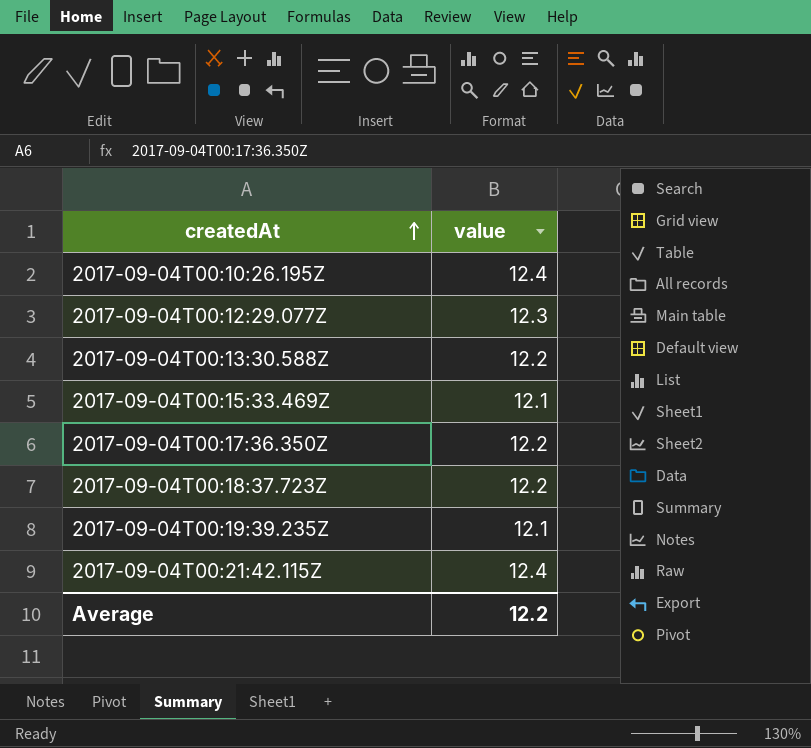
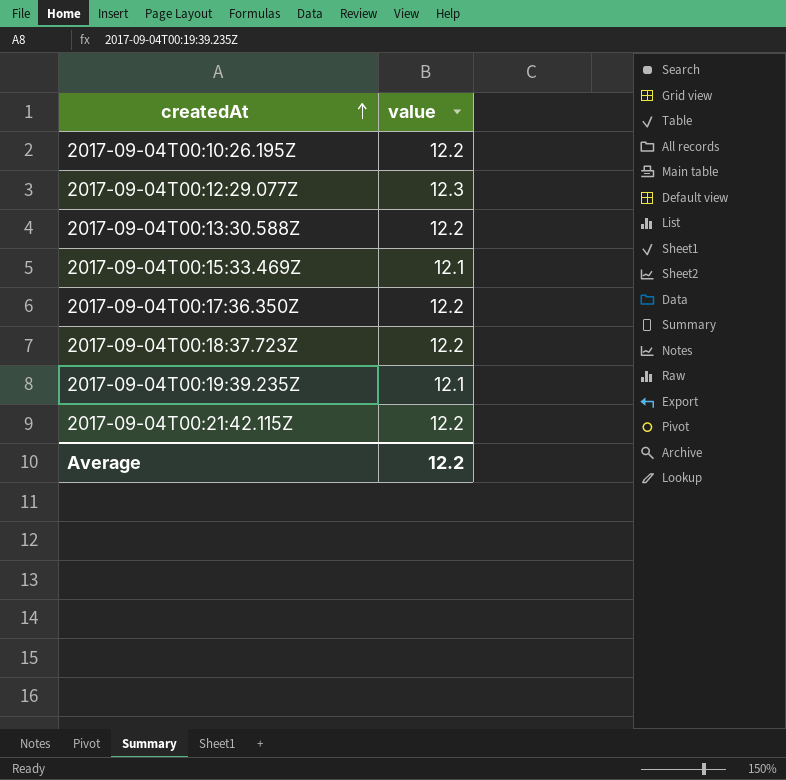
2017-09-04T00:10:26.195Z | value: 12.4 -> 12.2
2017-09-04T00:21:42.115Z | value: 12.4 -> 12.2

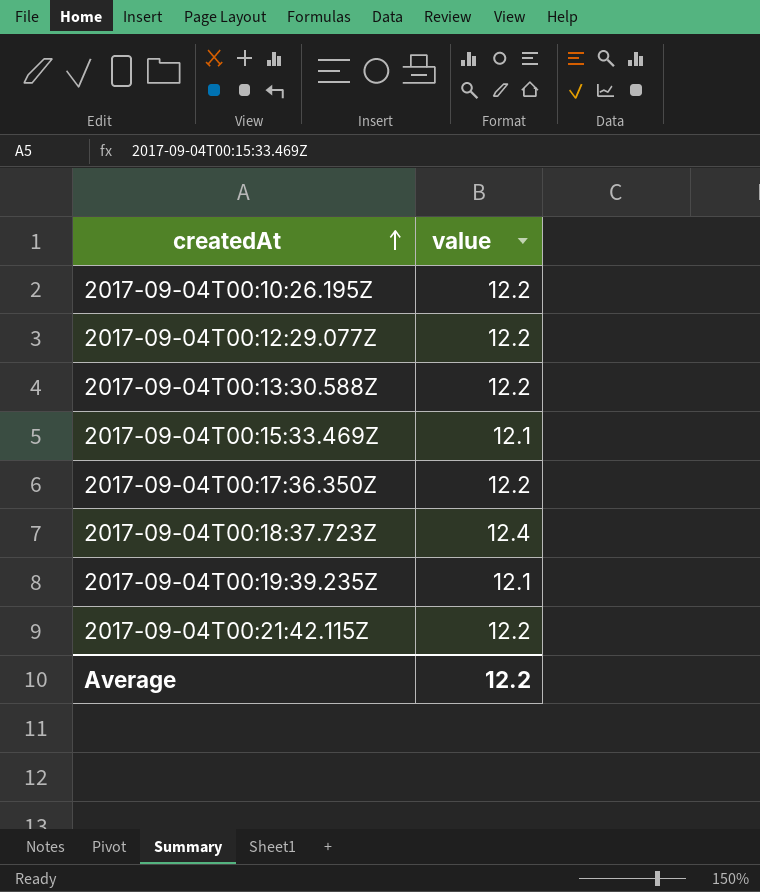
2017-09-04T00:12:29.077Z | value: 12.3 -> 12.2
2017-09-04T00:18:37.723Z | value: 12.2 -> 12.4

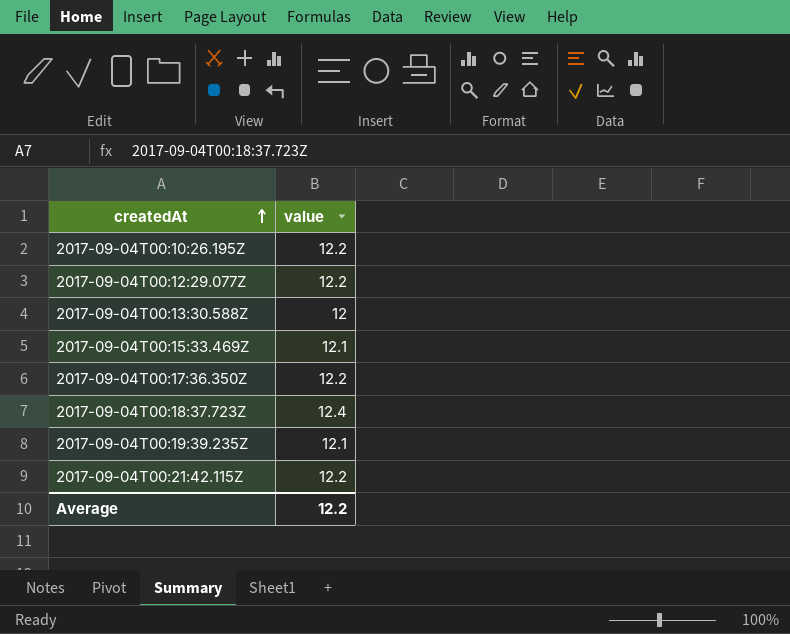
2017-09-04T00:13:30.588Z | value: 12.2 -> 12

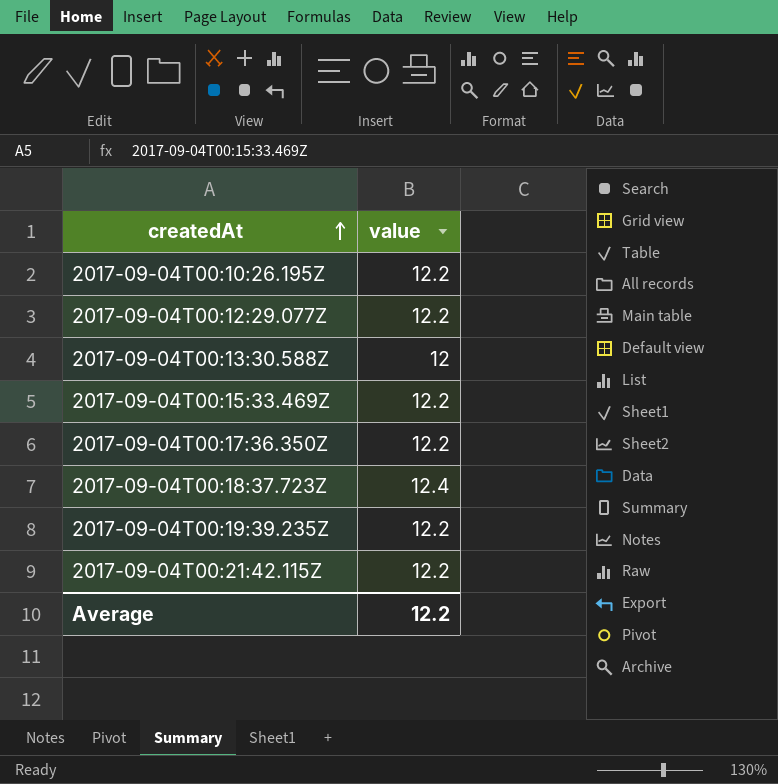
2017-09-04T00:15:33.469Z | value: 12.1 -> 12.2
2017-09-04T00:19:39.235Z | value: 12.1 -> 12.2

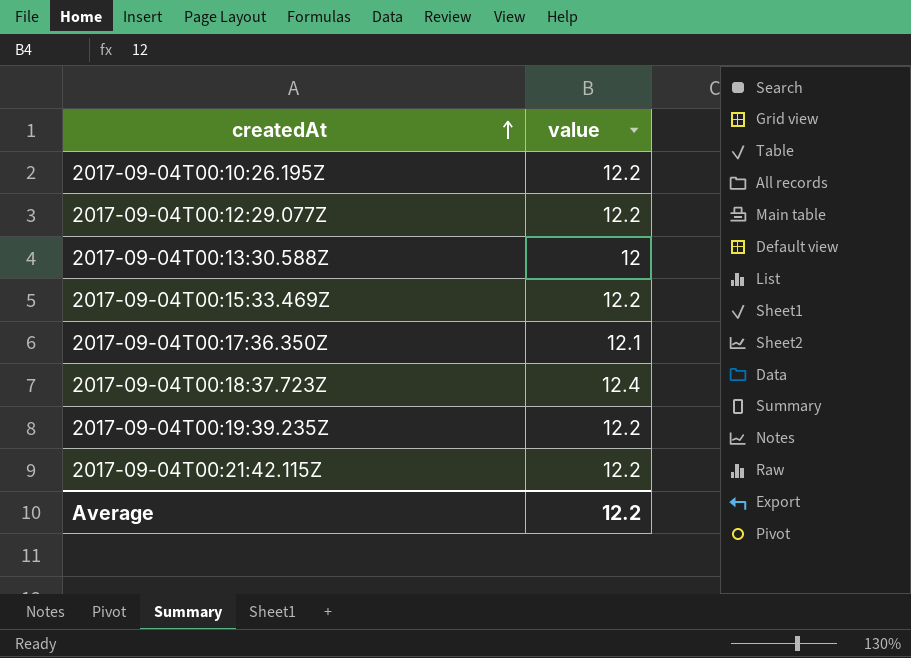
2017-09-04T00:17:36.350Z | value: 12.2 -> 12.1

